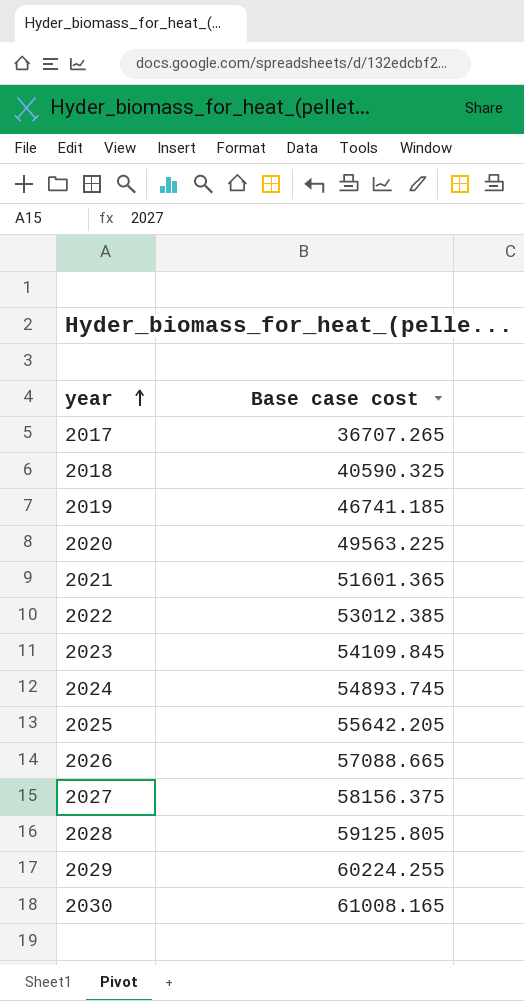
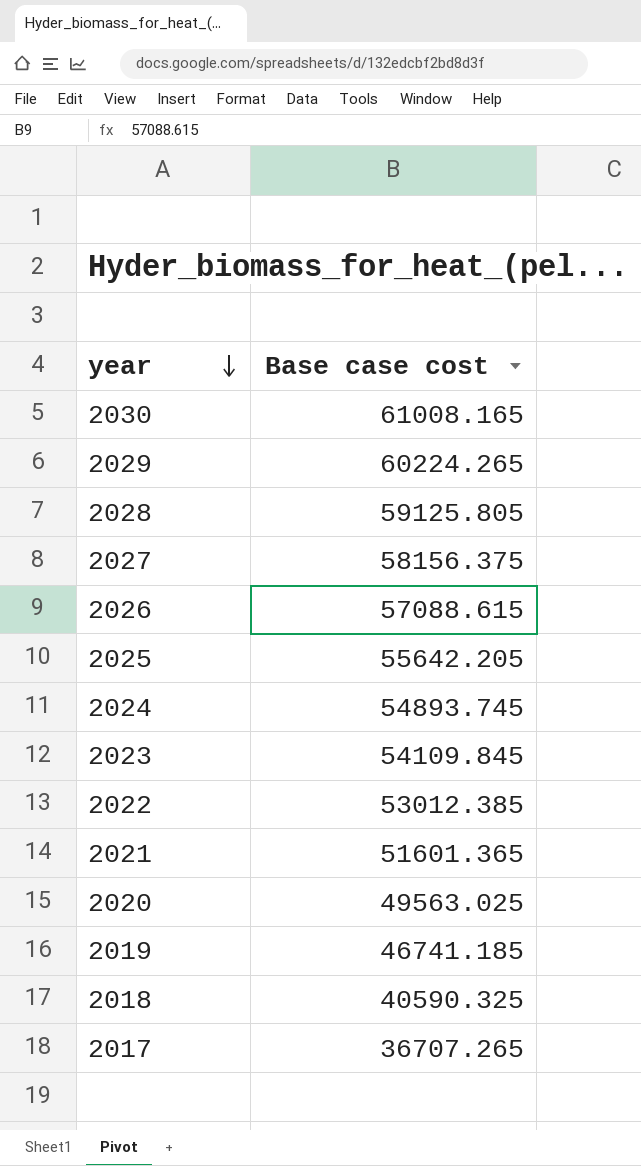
row order: year ascending -> year descending
2029 | Base case cost: 60224.255 -> 60224.265
2026 | Base case cost: 57088.665 -> 57088.615
2020 | Base case cost: 49563.225 -> 49563.025

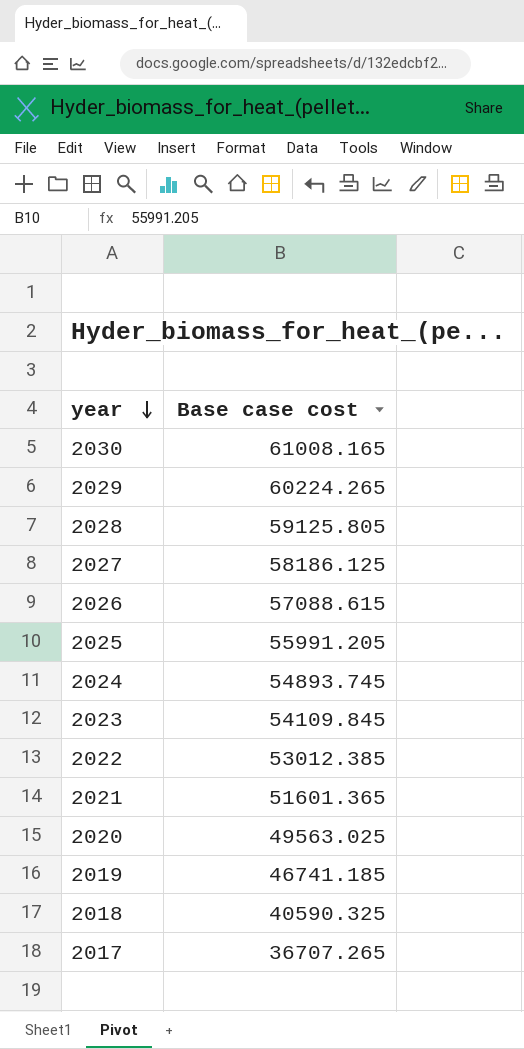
2027 | Base case cost: 58156.375 -> 58186.125
2025 | Base case cost: 55642.205 -> 55991.205

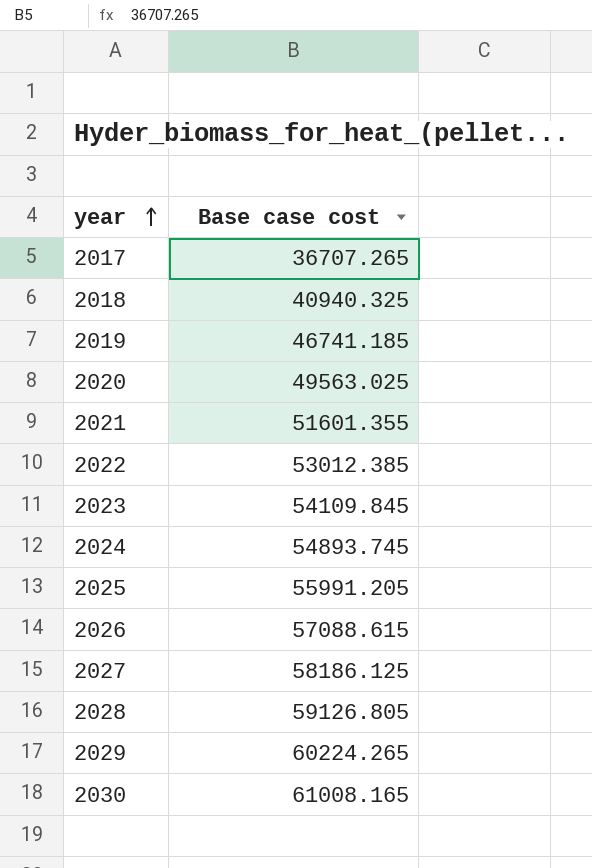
row order: year descending -> year ascending
2018 | Base case cost: 40590.325 -> 40940.325
2021 | Base case cost: 51601.365 -> 51601.355
2028 | Base case cost: 59125.805 -> 59126.805

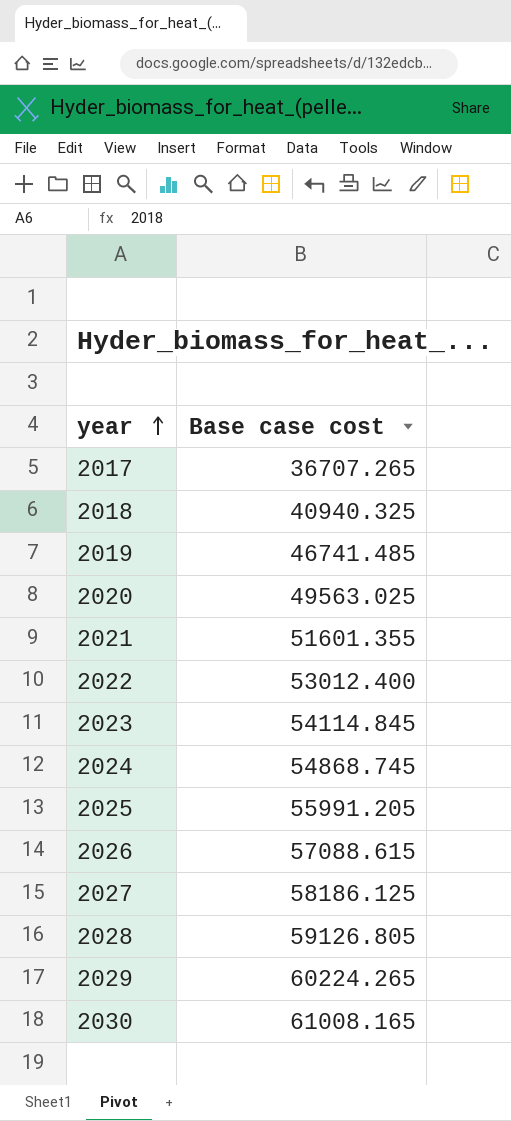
2019 | Base case cost: 46741.185 -> 46741.485
2022 | Base case cost: 53012.385 -> 53012.400
2023 | Base case cost: 54109.845 -> 54114.845
2024 | Base case cost: 54893.745 -> 54868.745

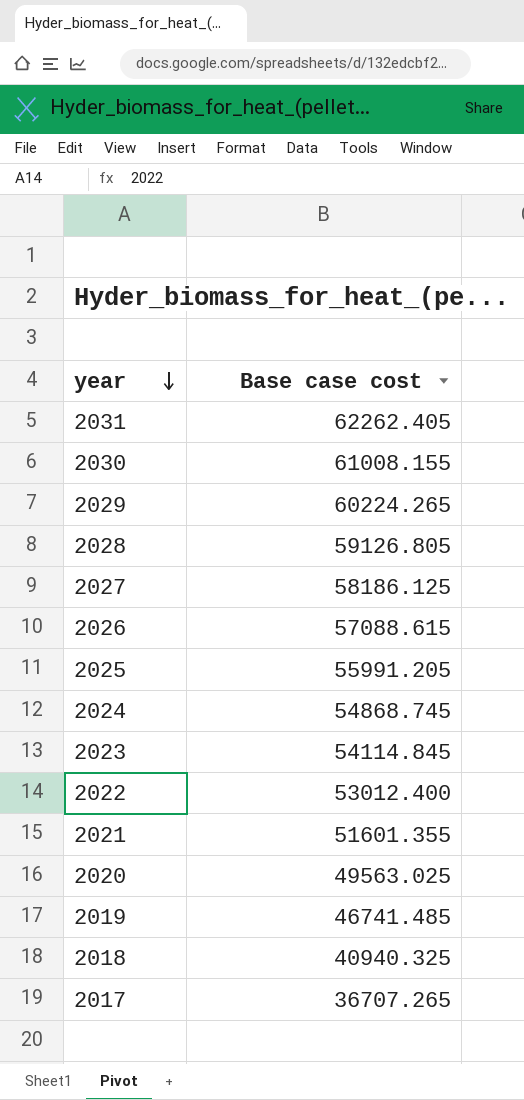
row order: year ascending -> year descending
row 2031: none -> 62262.405
2030 | Base case cost: 61008.165 -> 61008.155

